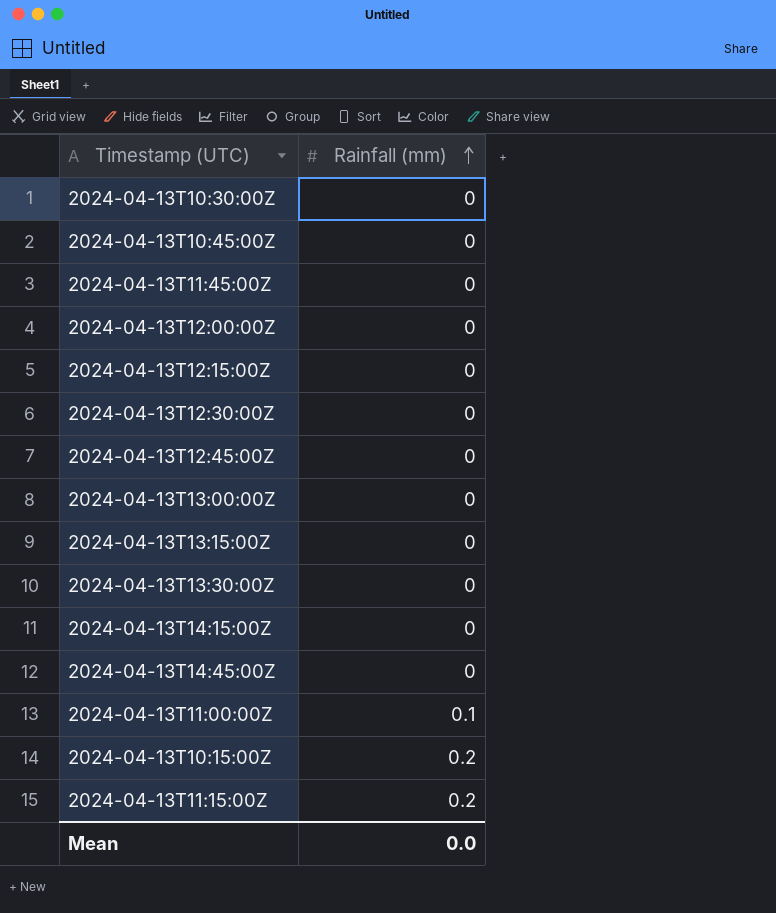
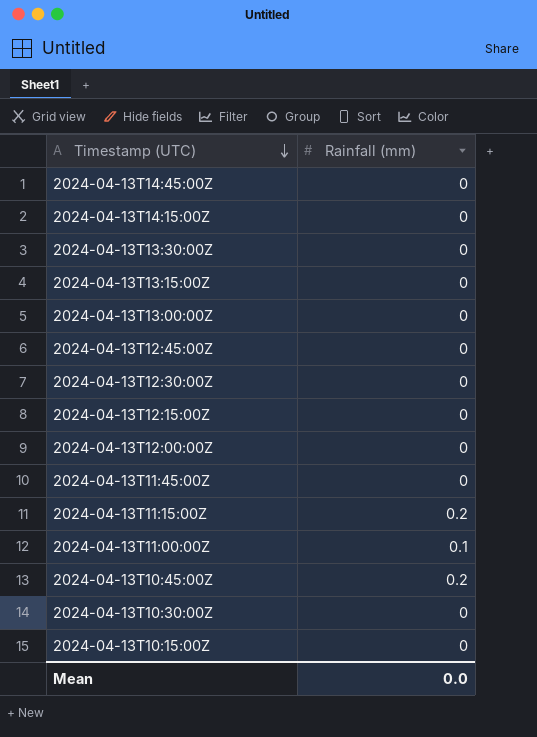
row order: Rainfall (mm) ascending -> Timestamp (UTC) descending
2024-04-13T10:45:00Z | Rainfall (mm): 0 -> 0.2
2024-04-13T10:15:00Z | Rainfall (mm): 0.2 -> 0

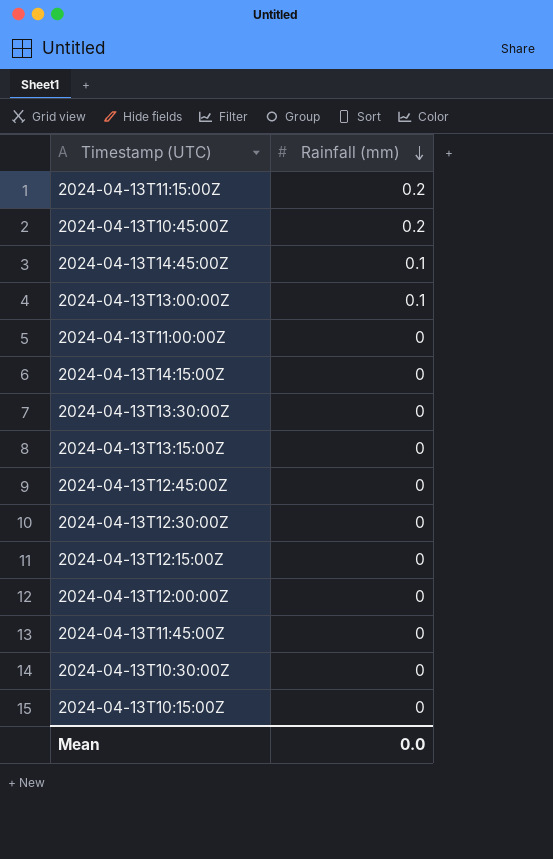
row order: Timestamp (UTC) descending -> Rainfall (mm) descending
2024-04-13T14:45:00Z | Rainfall (mm): 0 -> 0.1
2024-04-13T13:00:00Z | Rainfall (mm): 0 -> 0.1
2024-04-13T11:00:00Z | Rainfall (mm): 0.1 -> 0

